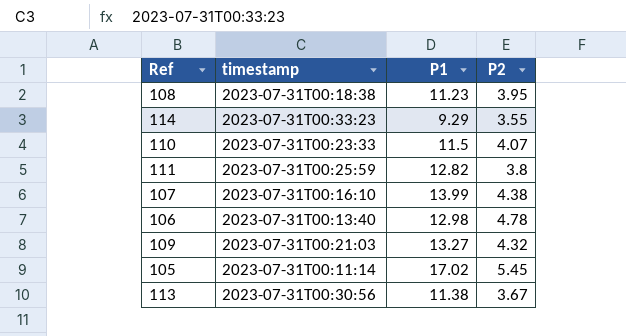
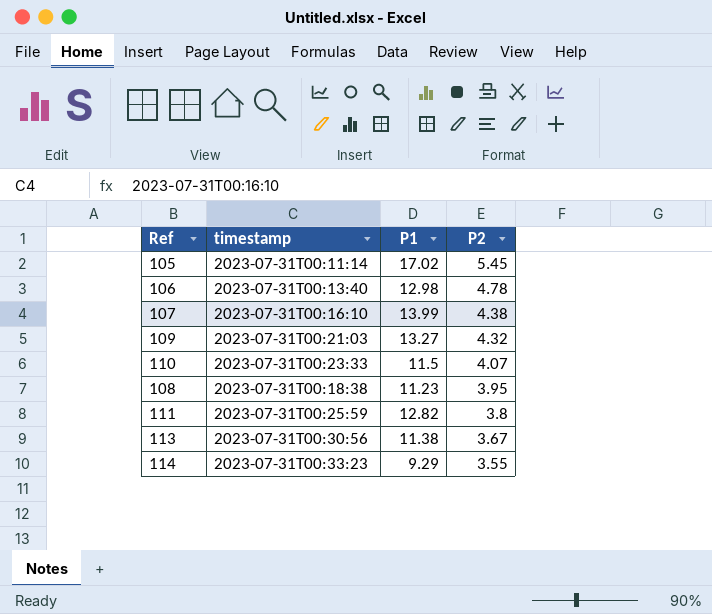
row order: none -> P2 descending

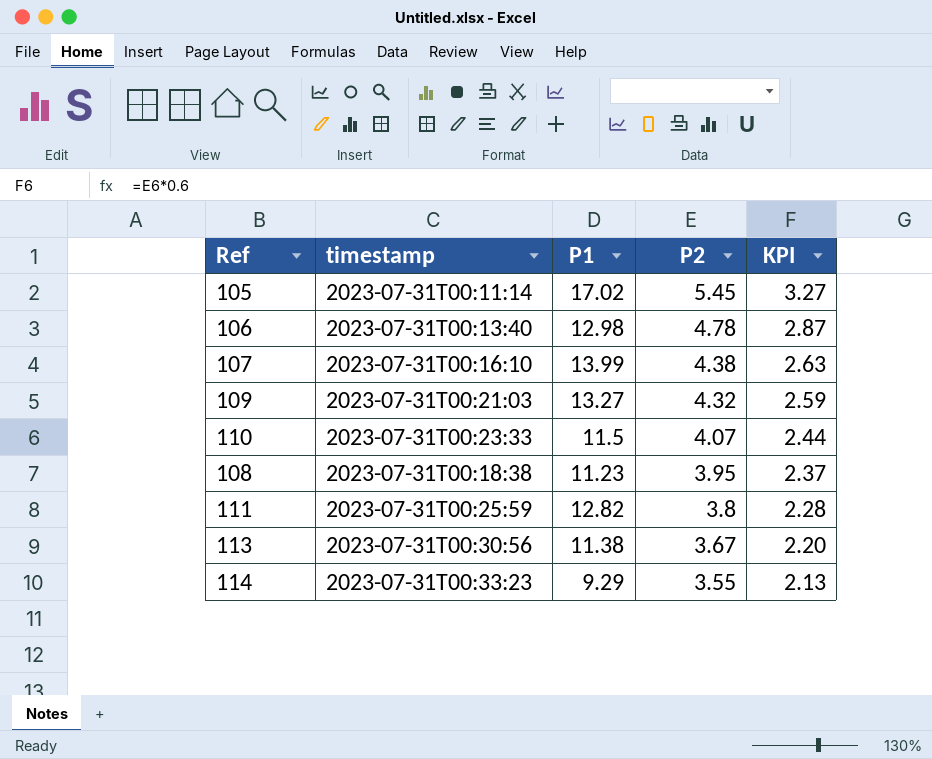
column KPI | formula: none -> [P2] * 0.6

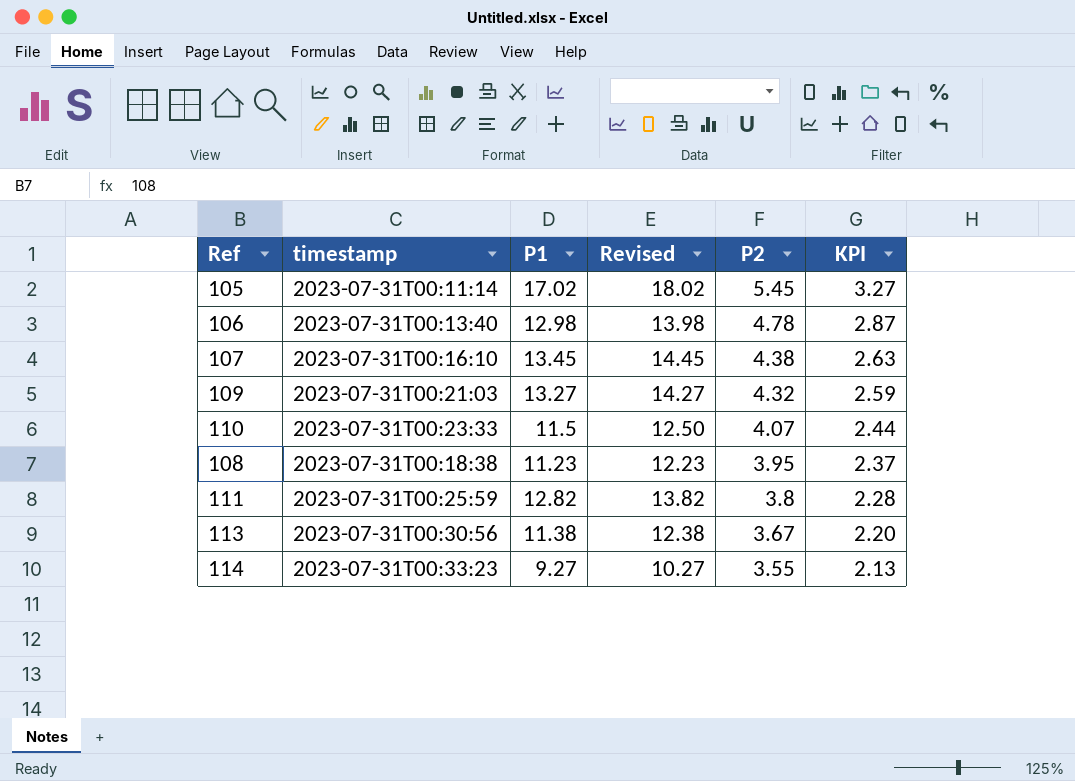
column Revised | formula: none -> [P1] + 1
107 | P1: 13.99 -> 13.45
114 | P1: 9.29 -> 9.27

